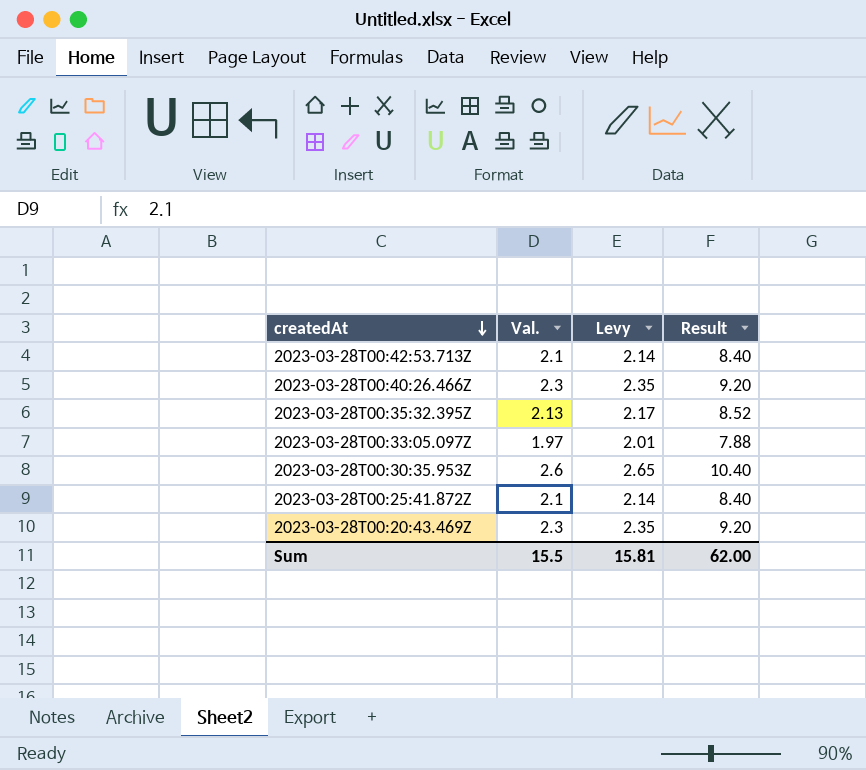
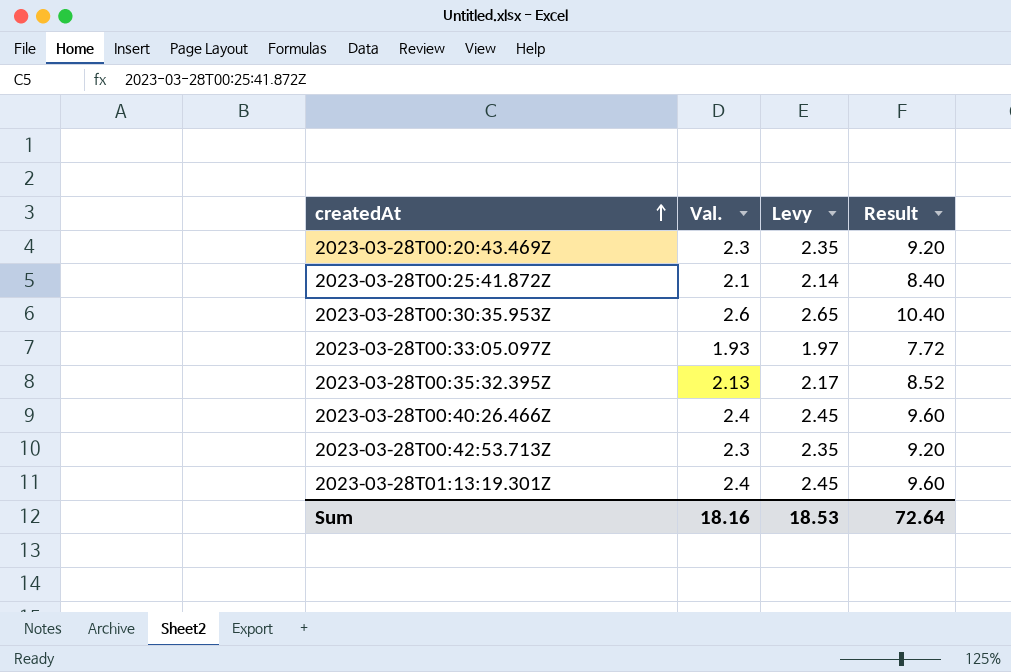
row order: createdAt descending -> createdAt ascending
2023-03-28T00:33:05.097Z | Val.: 1.97 -> 1.93
2023-03-28T00:33:05.097Z | Levy: 2.01 -> 1.97
2023-03-28T00:33:05.097Z | Result: 7.88 -> 7.72
2023-03-28T00:40:26.466Z | Val.: 2.3 -> 2.4
2023-03-28T00:40:26.466Z | Levy: 2.35 -> 2.45
2023-03-28T00:40:26.466Z | Result: 9.20 -> 9.60
2023-03-28T00:42:53.713Z | Val.: 2.1 -> 2.3
2023-03-28T00:42:53.713Z | Levy: 2.14 -> 2.35
2023-03-28T00:42:53.713Z | Result: 8.40 -> 9.20
row 2023-03-28T01:13:19.301Z: none -> 2.4 | 2.45 | 9.60
Sum | Val.: 15.5 -> 18.16
Sum | Levy: 15.81 -> 18.53
Sum | Result: 62.00 -> 72.64

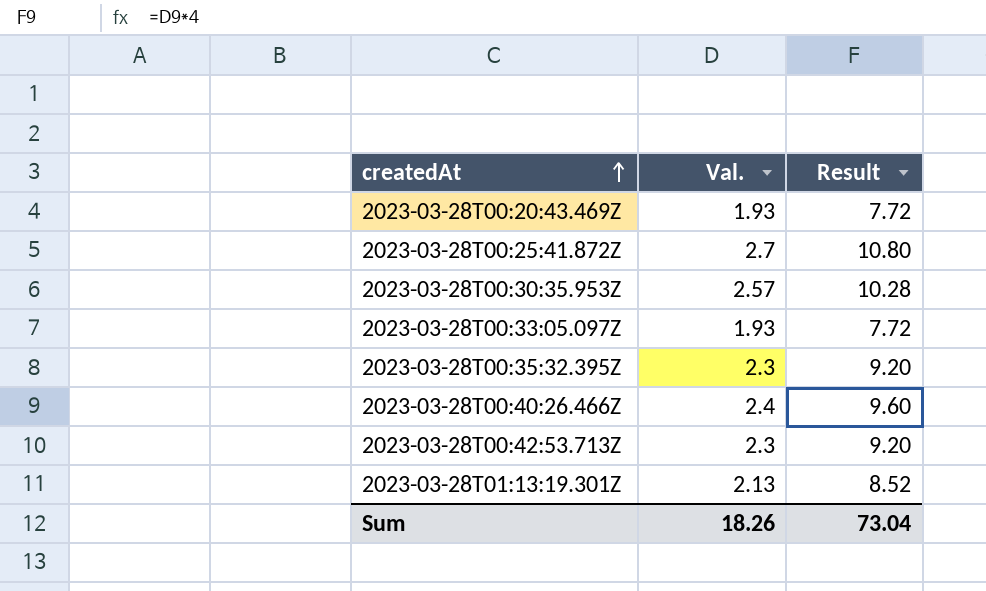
column Levy | formula: [Val.] * 1.02 -> none
2023-03-28T00:20:43.469Z | Val.: 2.3 -> 1.93
2023-03-28T00:20:43.469Z | Result: 9.20 -> 7.72
2023-03-28T00:25:41.872Z | Val.: 2.1 -> 2.7
2023-03-28T00:25:41.872Z | Result: 8.40 -> 10.80
2023-03-28T00:30:35.953Z | Val.: 2.6 -> 2.57
2023-03-28T00:30:35.953Z | Result: 10.40 -> 10.28
2023-03-28T00:35:32.395Z | Val.: 2.13 -> 2.3
2023-03-28T00:35:32.395Z | Result: 8.52 -> 9.20
2023-03-28T01:13:19.301Z | Val.: 2.4 -> 2.13
2023-03-28T01:13:19.301Z | Result: 9.60 -> 8.52
Sum | Val.: 18.16 -> 18.26
Sum | Result: 72.64 -> 73.04

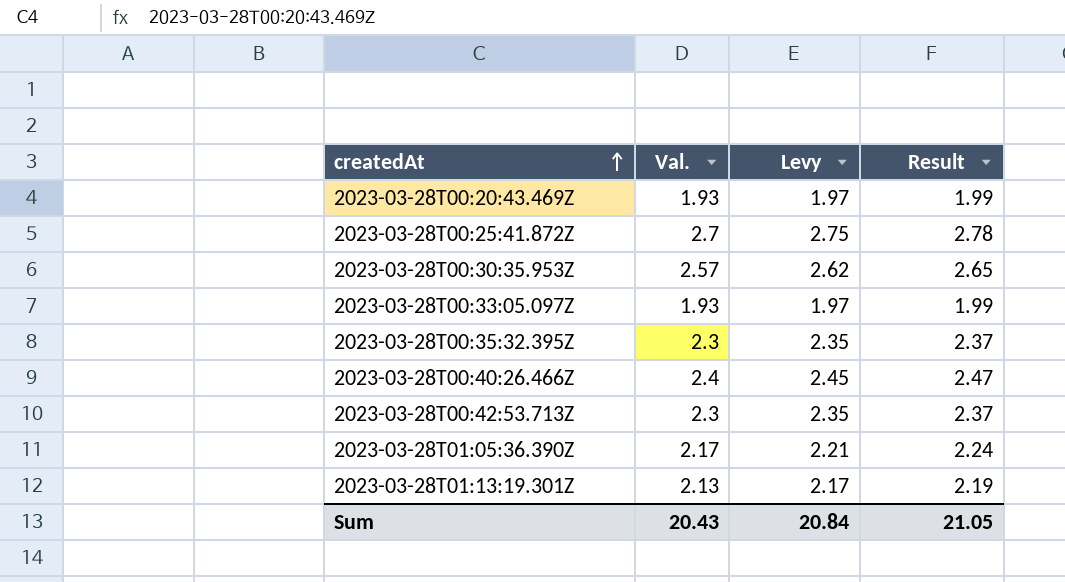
column Levy | formula: none -> [Val.] * 1.02
column Result | formula: [Val.] * 4 -> [Val.] * 1.03
row 2023-03-28T01:05:36.390Z: none -> 2.17 | 2.21 | 2.24
Sum | Val.: 18.26 -> 20.43
Sum | Result: 73.04 -> 21.05

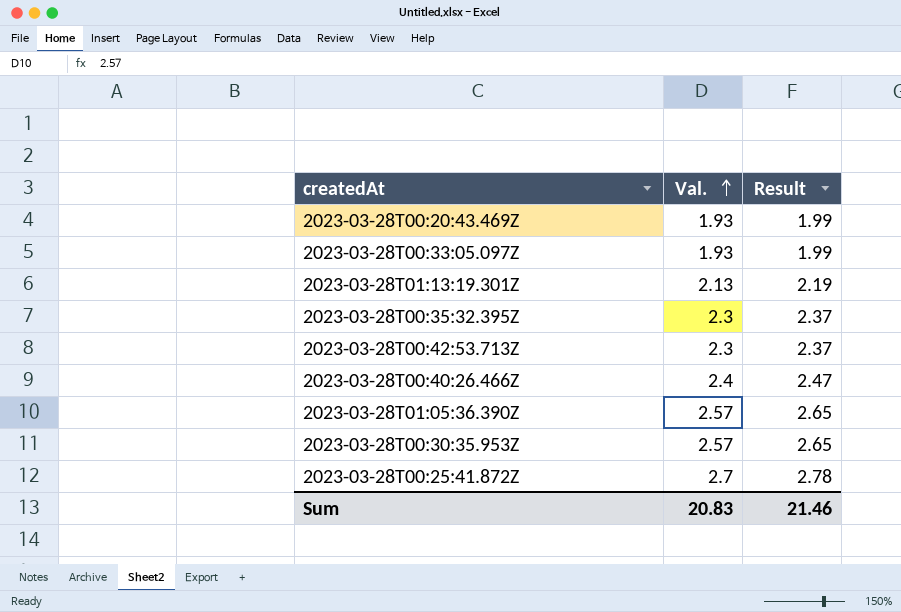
row order: createdAt ascending -> Val. ascending
column Levy | formula: [Val.] * 1.02 -> none
2023-03-28T01:05:36.390Z | Val.: 2.17 -> 2.57
2023-03-28T01:05:36.390Z | Result: 2.24 -> 2.65
Sum | Val.: 20.43 -> 20.83
Sum | Result: 21.05 -> 21.46

